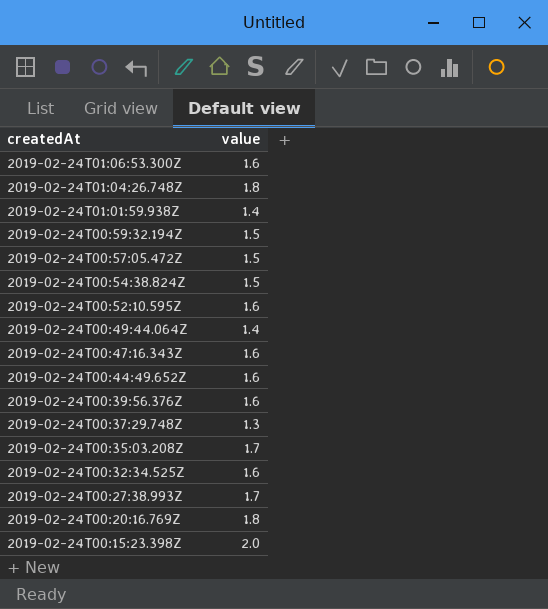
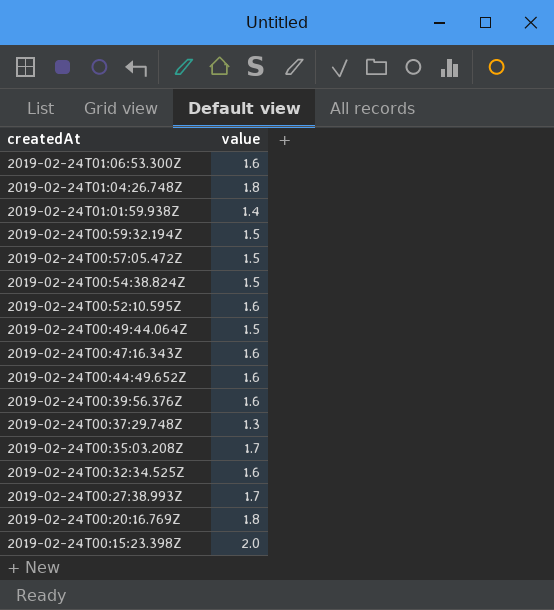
2019-02-24T00:49:44.064Z | value: 1.4 -> 1.5

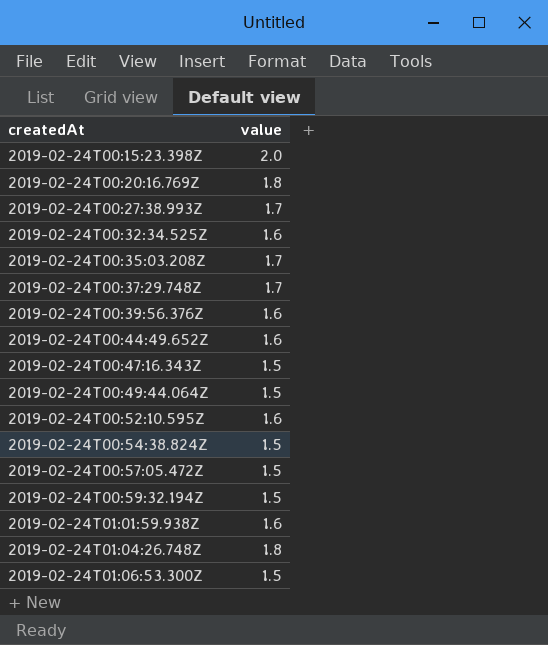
row order: createdAt descending -> createdAt ascending
2019-02-24T00:37:29.748Z | value: 1.3 -> 1.7
2019-02-24T00:47:16.343Z | value: 1.6 -> 1.5
2019-02-24T01:01:59.938Z | value: 1.4 -> 1.6
2019-02-24T01:06:53.300Z | value: 1.6 -> 1.5

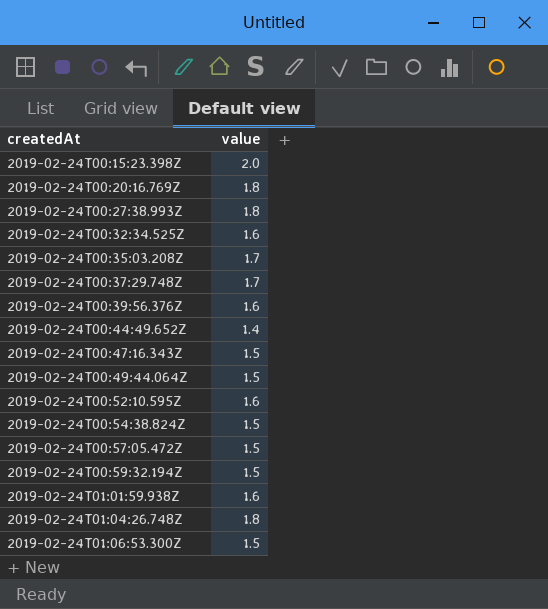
2019-02-24T00:27:38.993Z | value: 1.7 -> 1.8
2019-02-24T00:44:49.652Z | value: 1.6 -> 1.4

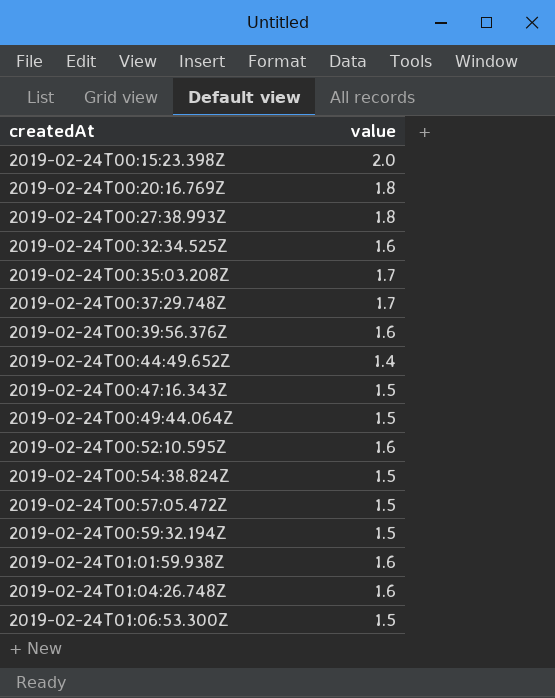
2019-02-24T01:04:26.748Z | value: 1.8 -> 1.6

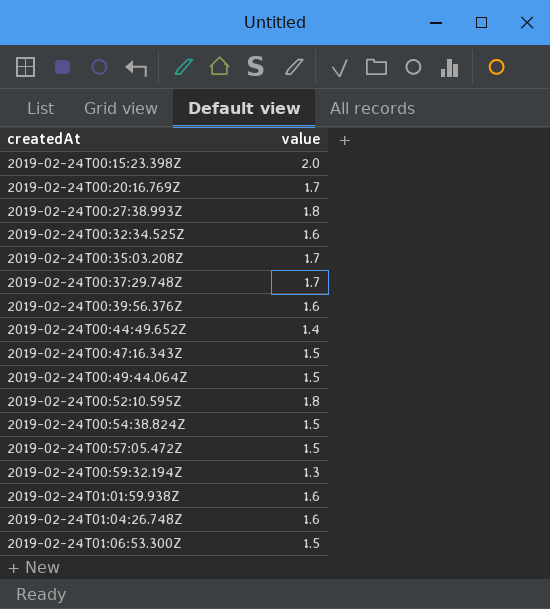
2019-02-24T00:20:16.769Z | value: 1.8 -> 1.7
2019-02-24T00:52:10.595Z | value: 1.6 -> 1.8
2019-02-24T00:59:32.194Z | value: 1.5 -> 1.3

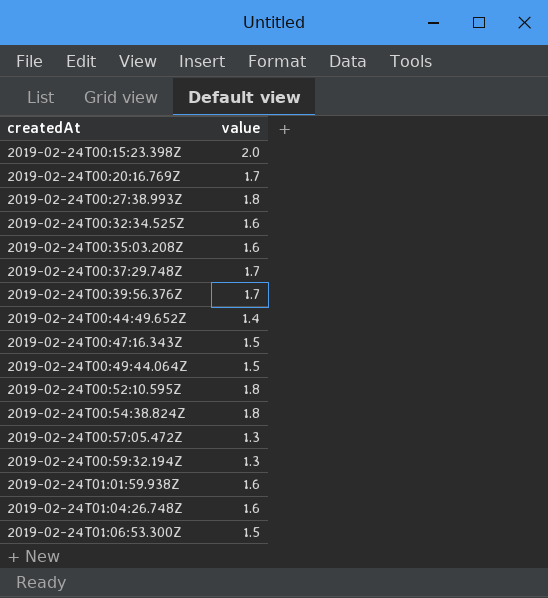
2019-02-24T00:35:03.208Z | value: 1.7 -> 1.6
2019-02-24T00:39:56.376Z | value: 1.6 -> 1.7
2019-02-24T00:54:38.824Z | value: 1.5 -> 1.8
2019-02-24T00:57:05.472Z | value: 1.5 -> 1.3

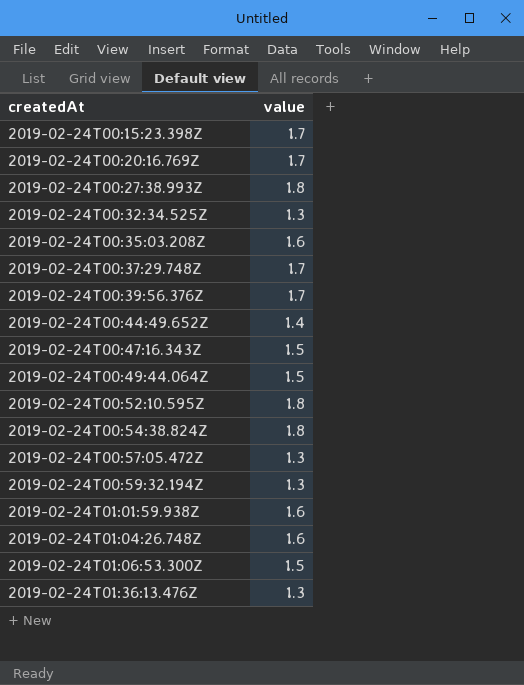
2019-02-24T00:15:23.398Z | value: 2.0 -> 1.7
2019-02-24T00:32:34.525Z | value: 1.6 -> 1.3
row 2019-02-24T01:36:13.476Z: none -> 1.3

